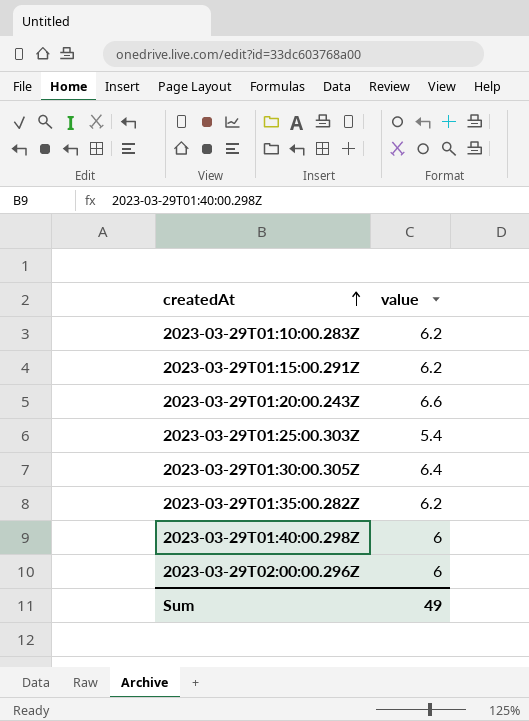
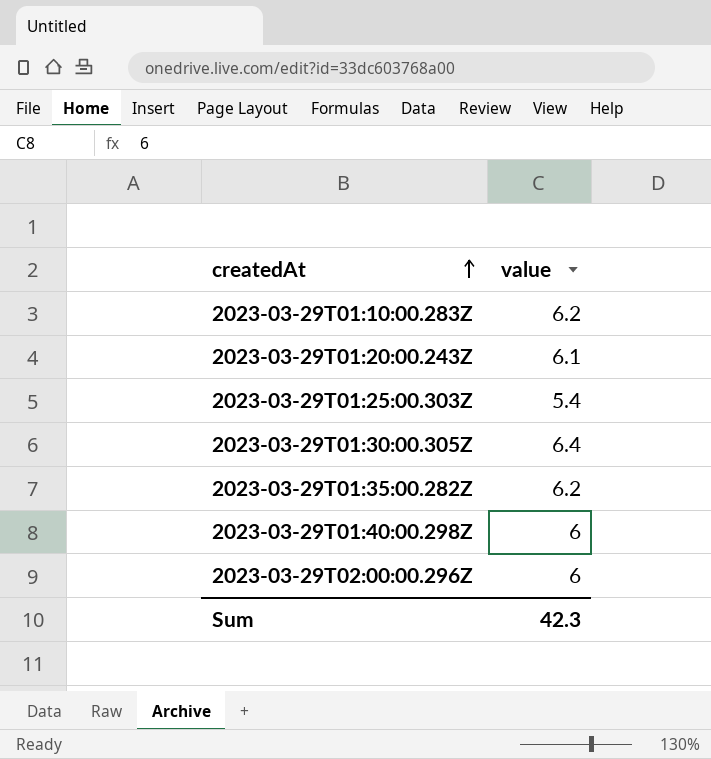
row 2023-03-29T01:15:00.291Z: 6.2 -> none
2023-03-29T01:20:00.243Z | value: 6.6 -> 6.1
Sum | value: 49 -> 42.3

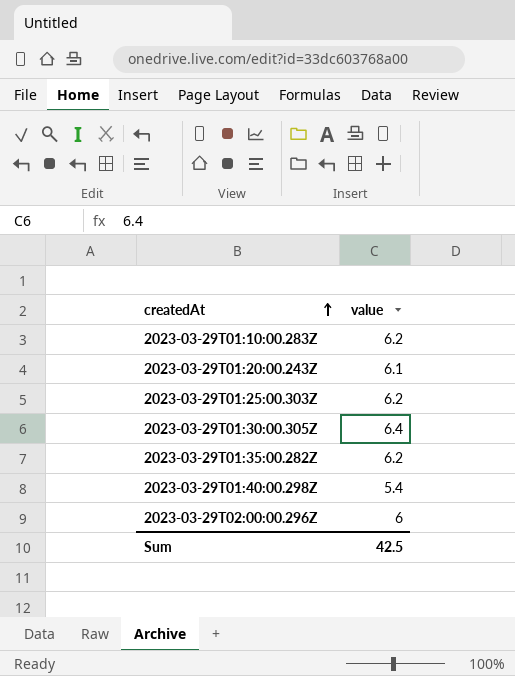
2023-03-29T01:25:00.303Z | value: 5.4 -> 6.2
2023-03-29T01:40:00.298Z | value: 6 -> 5.4
Sum | value: 42.3 -> 42.5

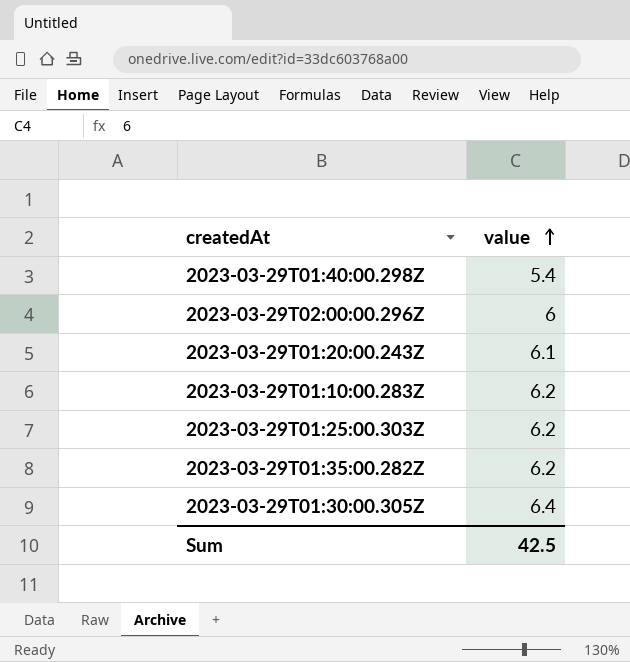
row order: createdAt ascending -> value ascending

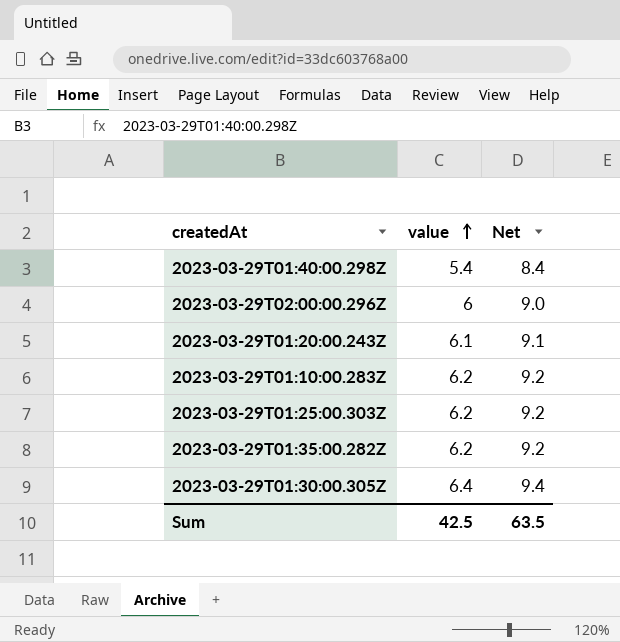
column Net | formula: none -> [value] + 3

